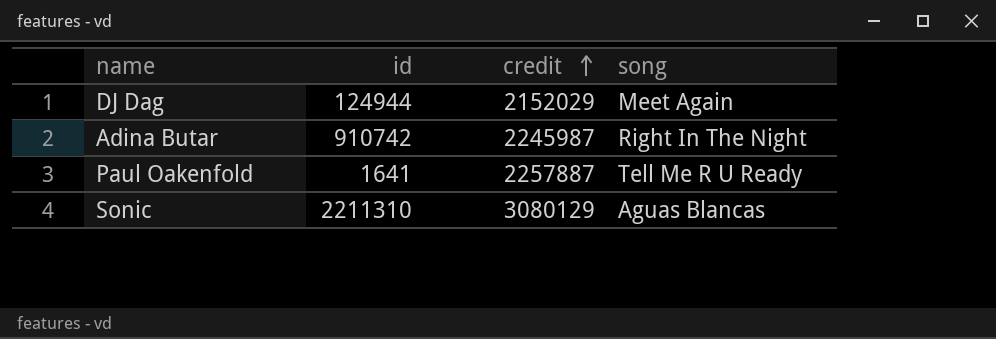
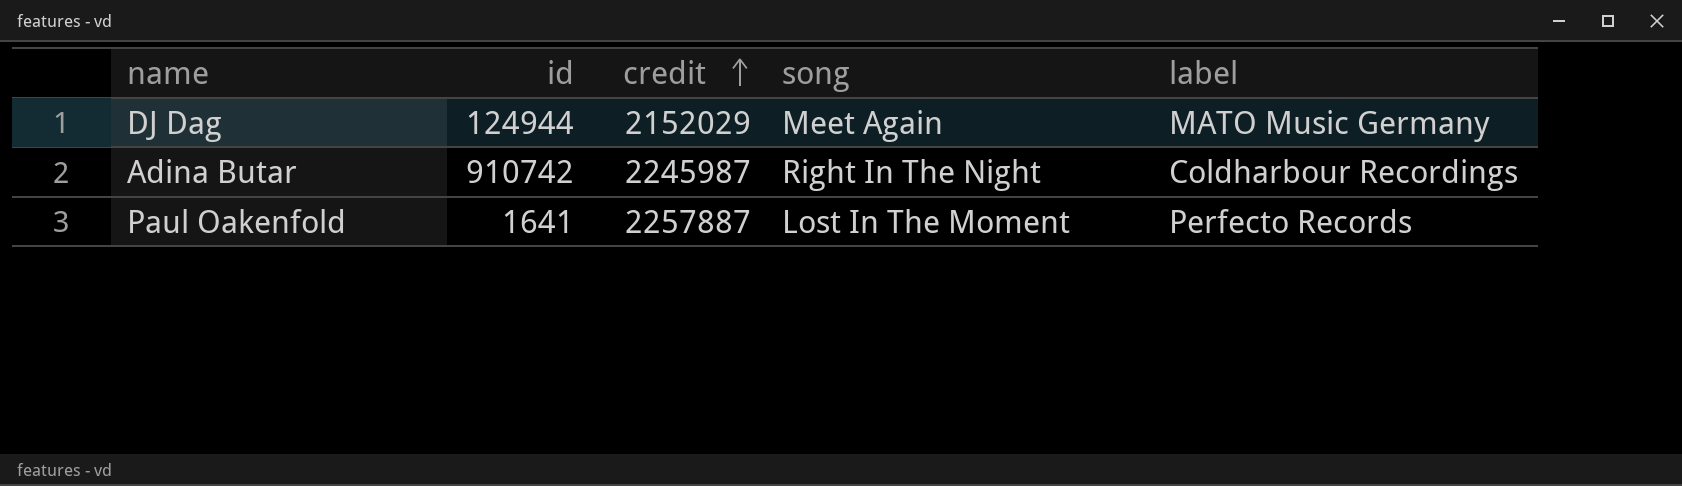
column label | position: none -> 5
row Sonic: 2211310 | 3080129 | Aguas Blancas -> none
Paul Oakenfold | song: Tell Me R U Ready -> Lost In The Moment

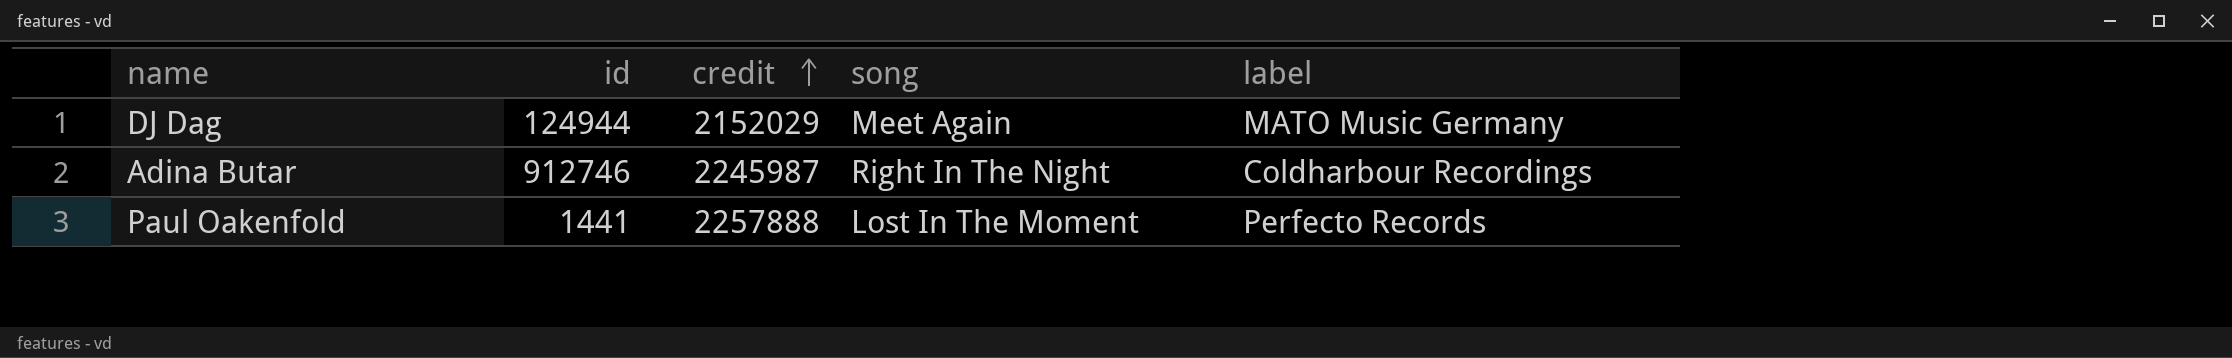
Adina Butar | id: 910742 -> 912746
Paul Oakenfold | id: 1641 -> 1441
Paul Oakenfold | credit: 2257887 -> 2257888

